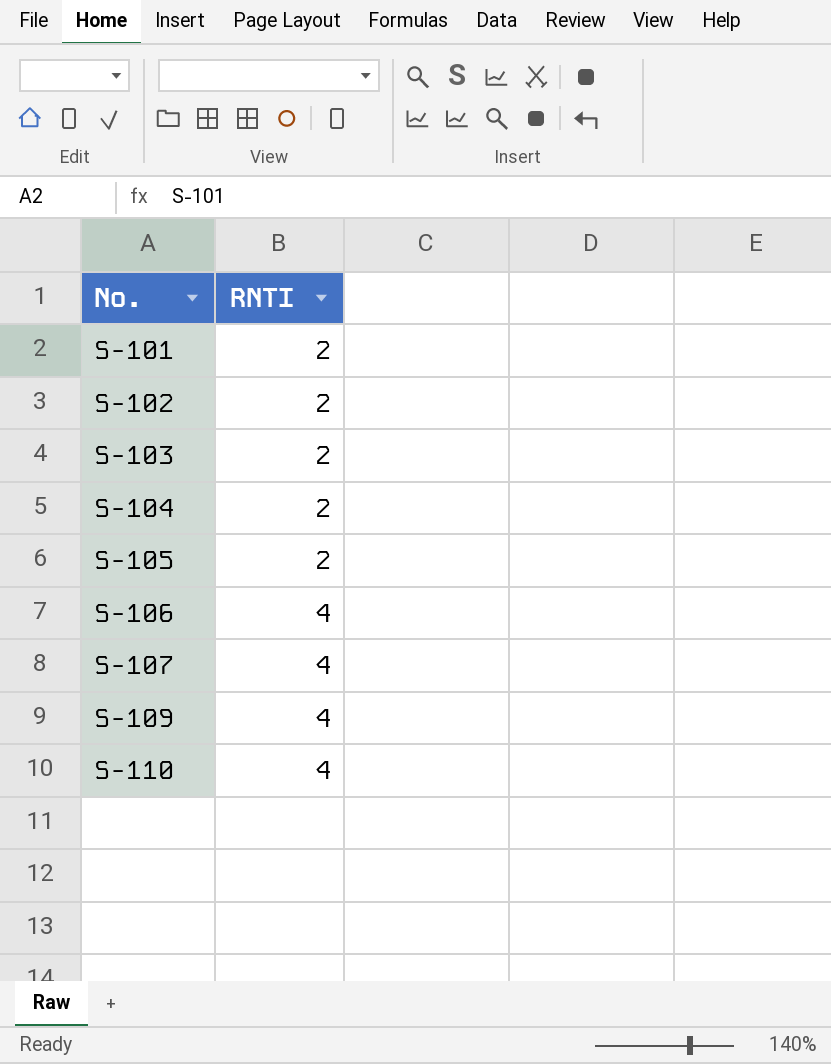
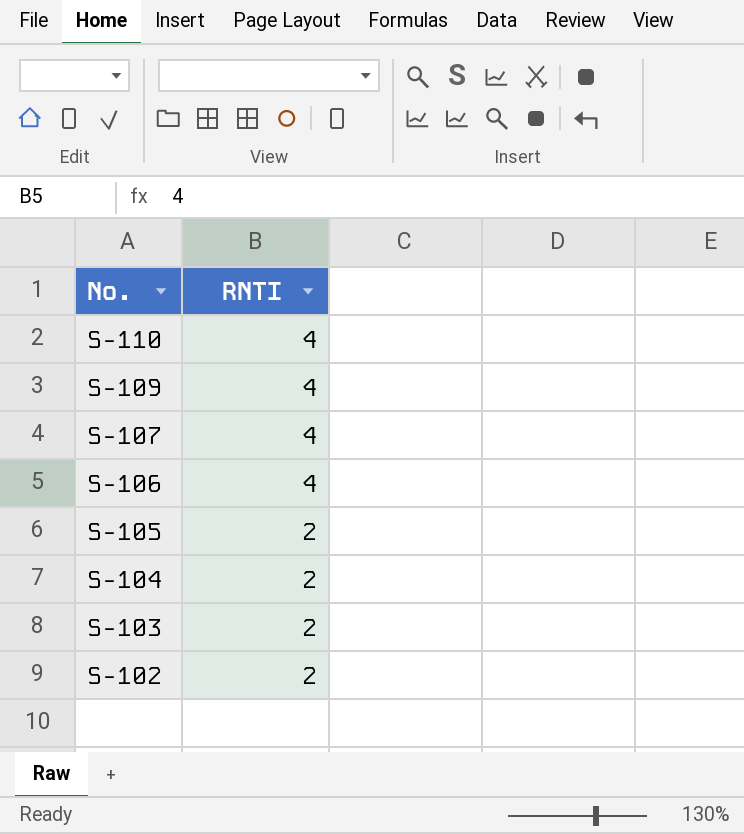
row order: No. ascending -> No. descending
row S-101: 2 -> none

